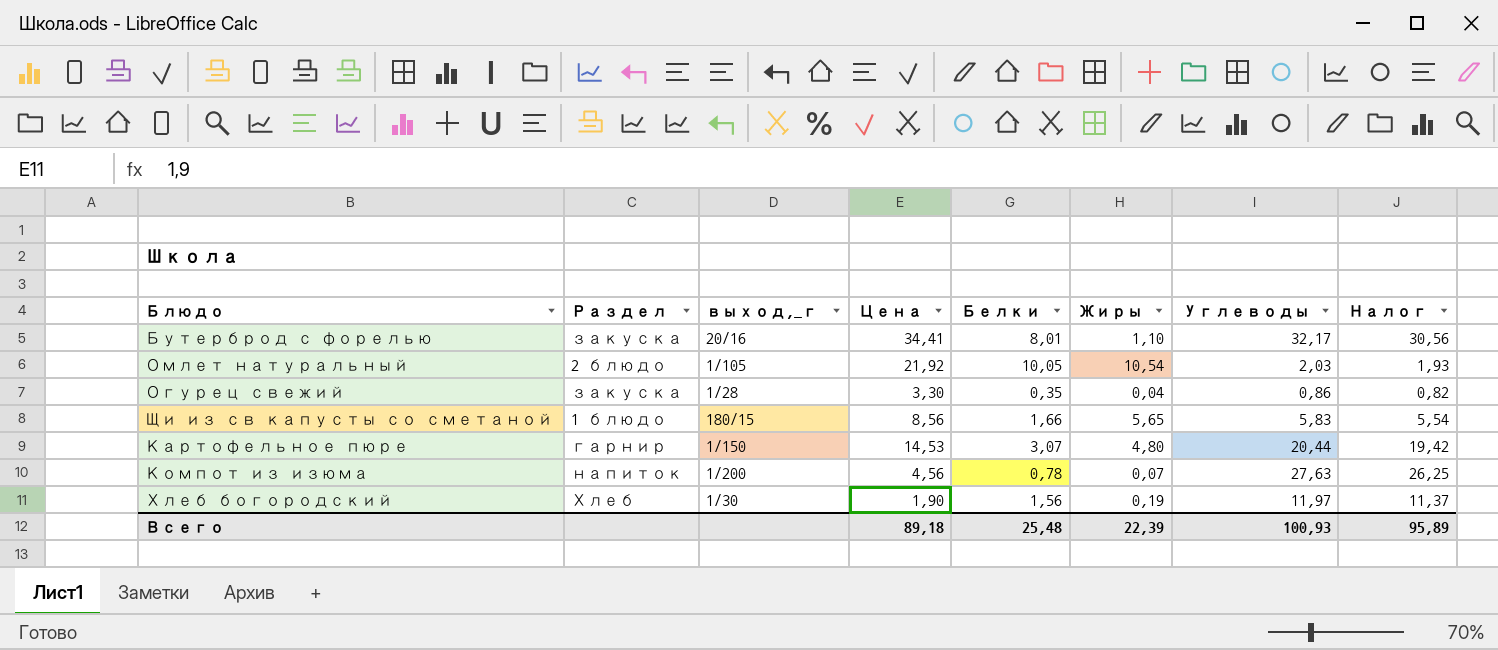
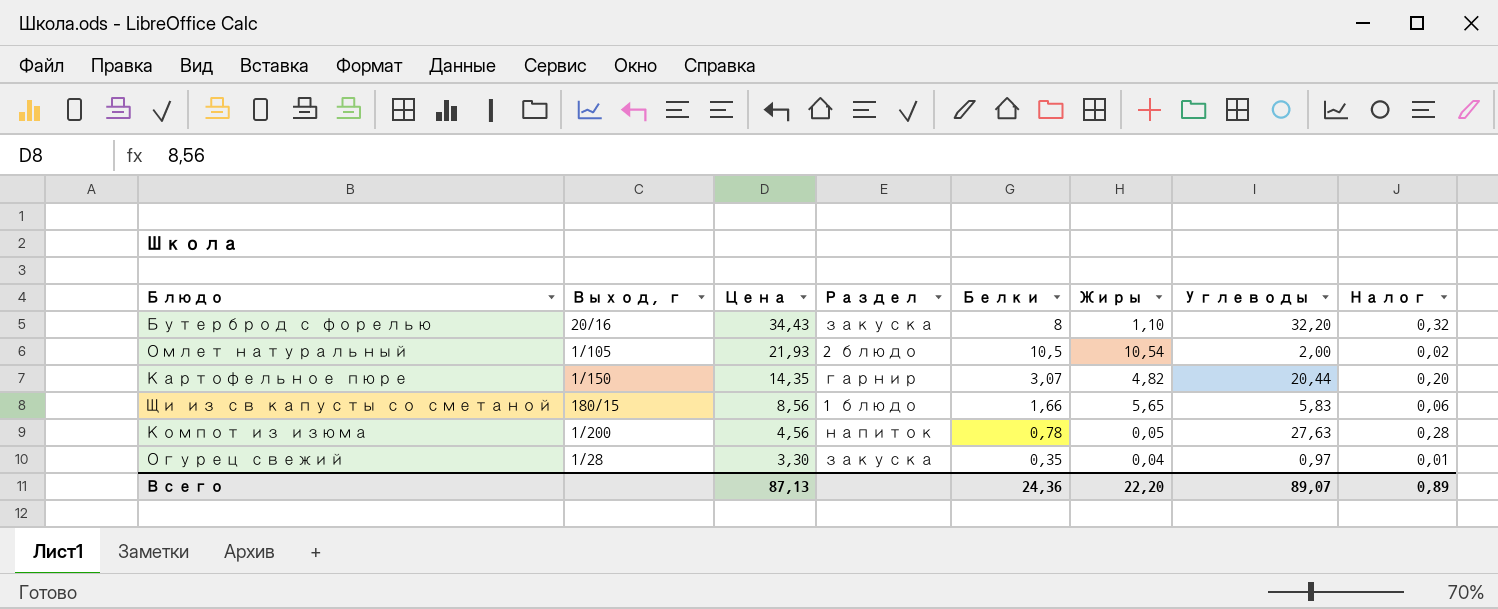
row order: none -> Цена descending
column name: выход,_г -> Выход, г
column Раздел | position: 2 -> 4
column Налог | formula: [Углеводы] * 0,95 -> [Углеводы] * 0,01
row Хлеб богородский: Хлеб | 1/30 | 1,90 | 1,56 | 0,19 | 11,97 | 11,37 -> none
Бутерброд с форелью | Цена: 34,41 -> 34,43
Бутерброд с форелью | Белки: 8,01 -> 8
Бутерброд с форелью | Углеводы: 32,17 -> 32,20
Омлет натуральный | Цена: 21,92 -> 21,93
Омлет натуральный | Белки: 10,05 -> 10,5
Омлет натуральный | Углеводы: 2,03 -> 2,00
Картофельное пюре | Цена: 14,53 -> 14,35
Картофельное пюре | Жиры: 4,80 -> 4,82
Компот из изюма | Жиры: 0,07 -> 0,05
Огурец свежий | Углеводы: 0,86 -> 0,97
Всего | Цена: 89,18 -> 87,13
Всего | Белки: 25,48 -> 24,36
Всего | Жиры: 22,39 -> 22,20
Всего | Углеводы: 100,93 -> 89,07
Всего | Налог: 95,89 -> 0,89

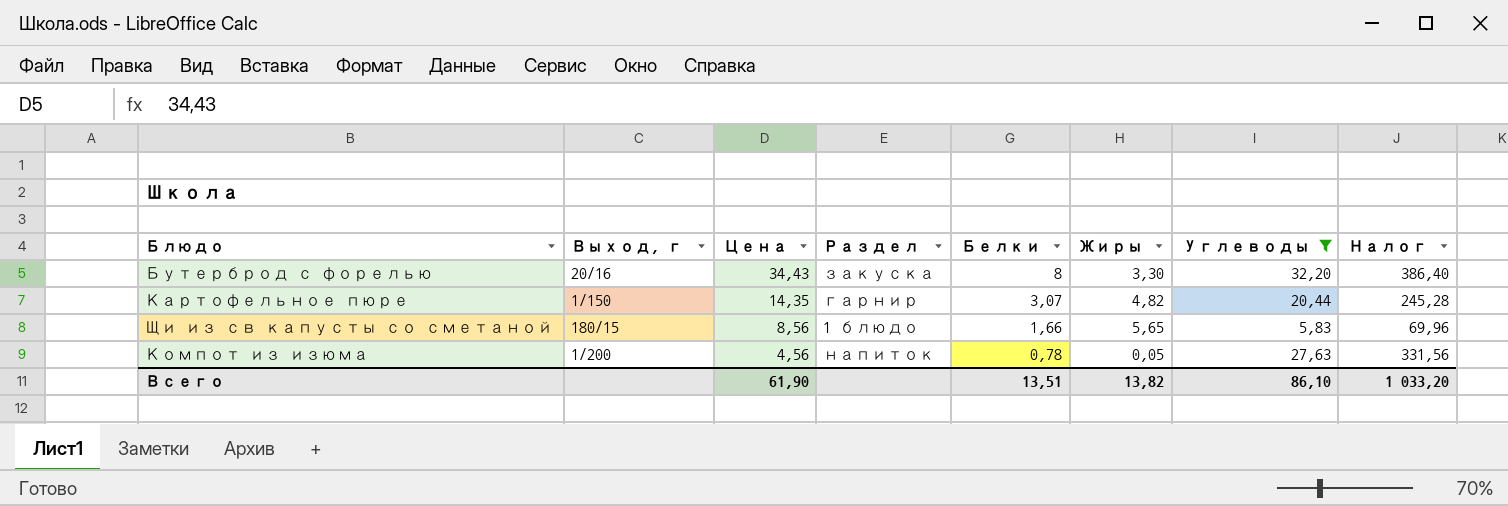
filter: none -> Углеводы >= 5,83
column Налог | formula: [Углеводы] * 0,01 -> [Углеводы] * 12
Бутерброд с форелью | Жиры: 1,10 -> 3,30
Всего | Цена: 87,13 -> 61,90
Всего | Белки: 24,36 -> 13,51
Всего | Жиры: 22,20 -> 13,82
Всего | Углеводы: 89,07 -> 86,10
Всего | Налог: 0,89 -> 1 033,20

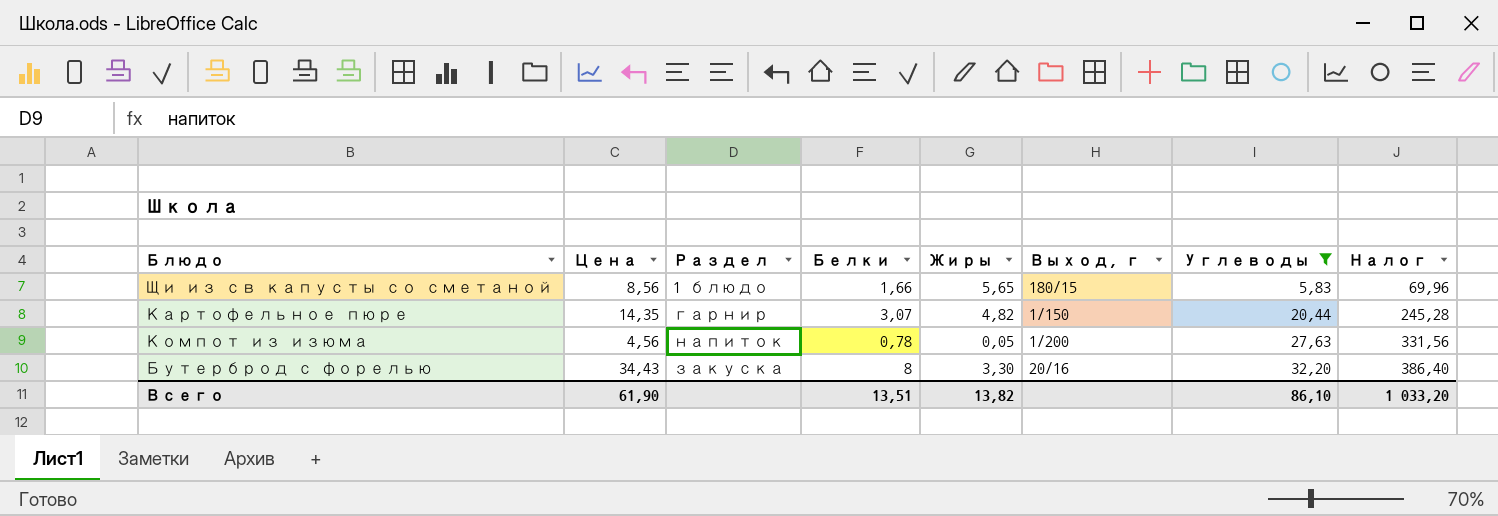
row order: Цена descending -> Углеводы ascending
column Выход, г | position: 2 -> 6

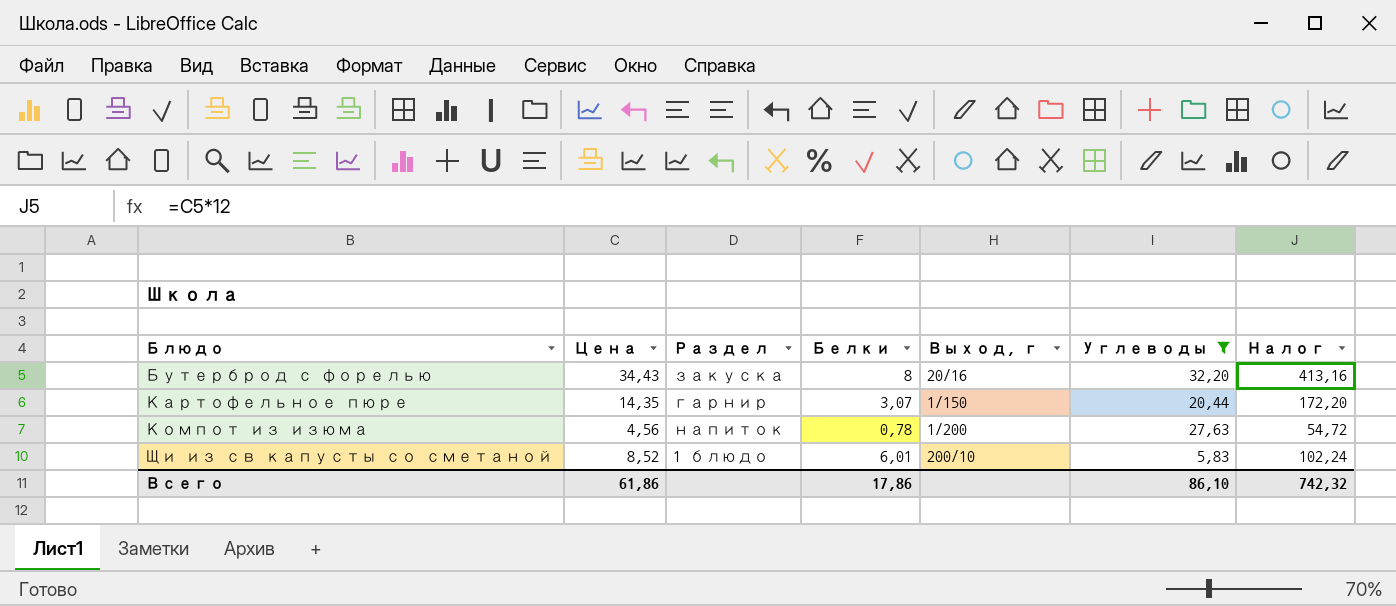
row order: Углеводы ascending -> Блюдо ascending
column Жиры | position: 5 -> none
column Налог | formula: [Углеводы] * 12 -> [Цена] * 12
Щи из св капусты со сметаной | Цена: 8,56 -> 8,52
Щи из св капусты со сметаной | Белки: 1,66 -> 6,01
Щи из св капусты со сметаной | Выход, г: 180/15 -> 200/10
Всего | Цена: 61,90 -> 61,86
Всего | Белки: 13,51 -> 17,86
Всего | Налог: 1 033,20 -> 742,32

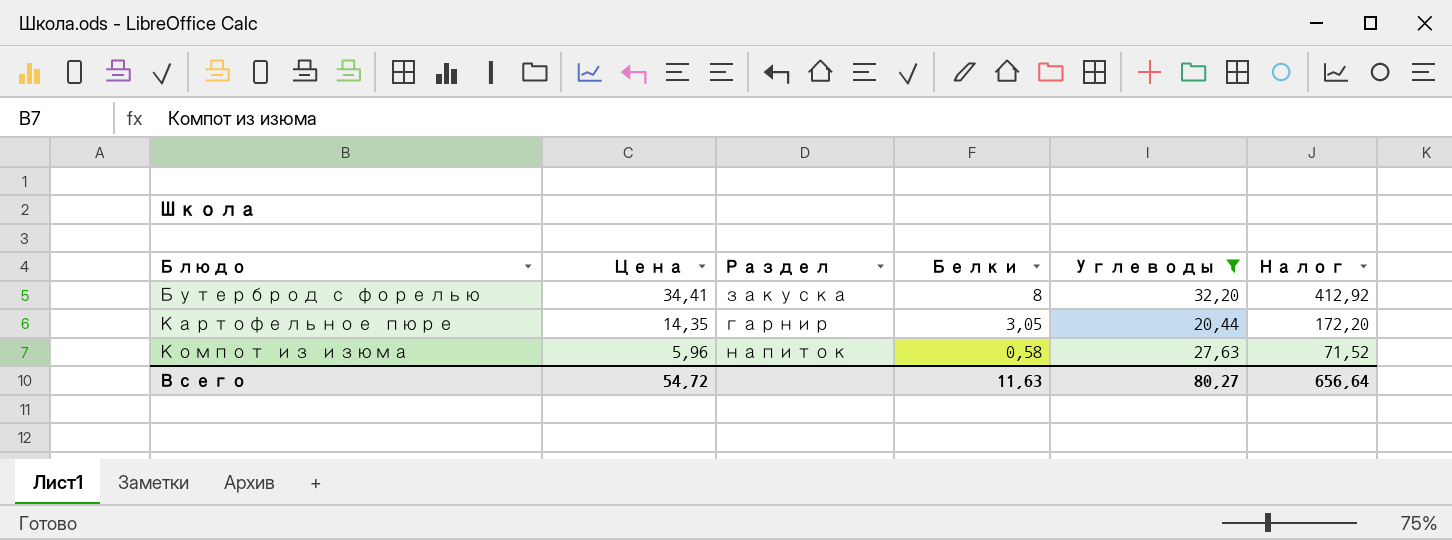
column Выход, г | position: 5 -> none
row Щи из св капусты со сметаной: 8,52 | 1 блюдо | 6,01 | 200/10 | 5,83 | 102,24 -> none
Бутерброд с форелью | Цена: 34,43 -> 34,41
Бутерброд с форелью | Налог: 413,16 -> 412,92
Картофельное пюре | Белки: 3,07 -> 3,05
Компот из изюма | Цена: 4,56 -> 5,96
Компот из изюма | Белки: 0,78 -> 0,58
Компот из изюма | Налог: 54,72 -> 71,52
Всего | Цена: 61,86 -> 54,72
Всего | Белки: 17,86 -> 11,63
Всего | Углеводы: 86,10 -> 80,27
Всего | Налог: 742,32 -> 656,64

